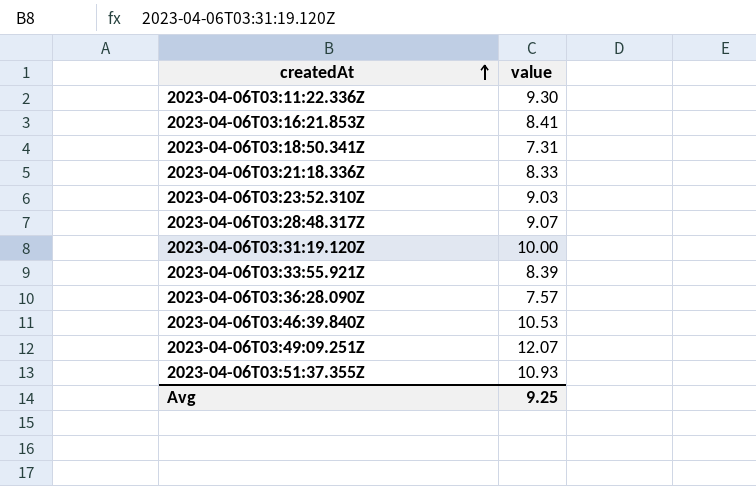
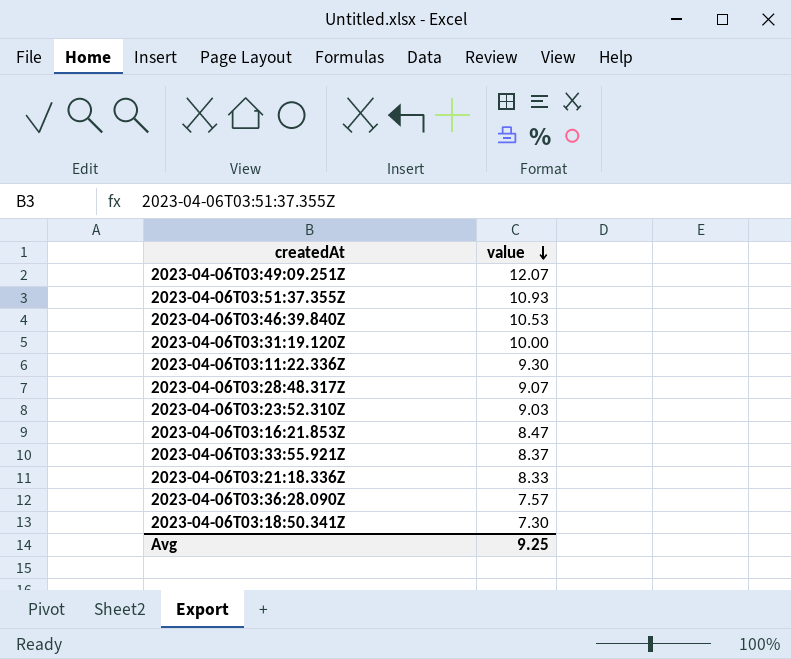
row order: createdAt ascending -> value descending
2023-04-06T03:16:21.853Z | value: 8.41 -> 8.47
2023-04-06T03:33:55.921Z | value: 8.39 -> 8.37
2023-04-06T03:18:50.341Z | value: 7.31 -> 7.30

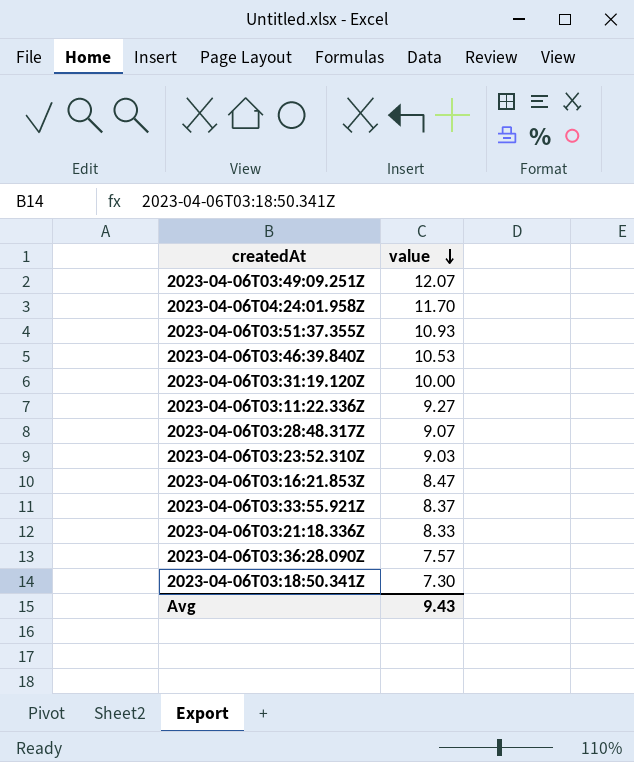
row 2023-04-06T04:24:01.958Z: none -> 11.70
2023-04-06T03:11:22.336Z | value: 9.30 -> 9.27
Avg | value: 9.25 -> 9.43

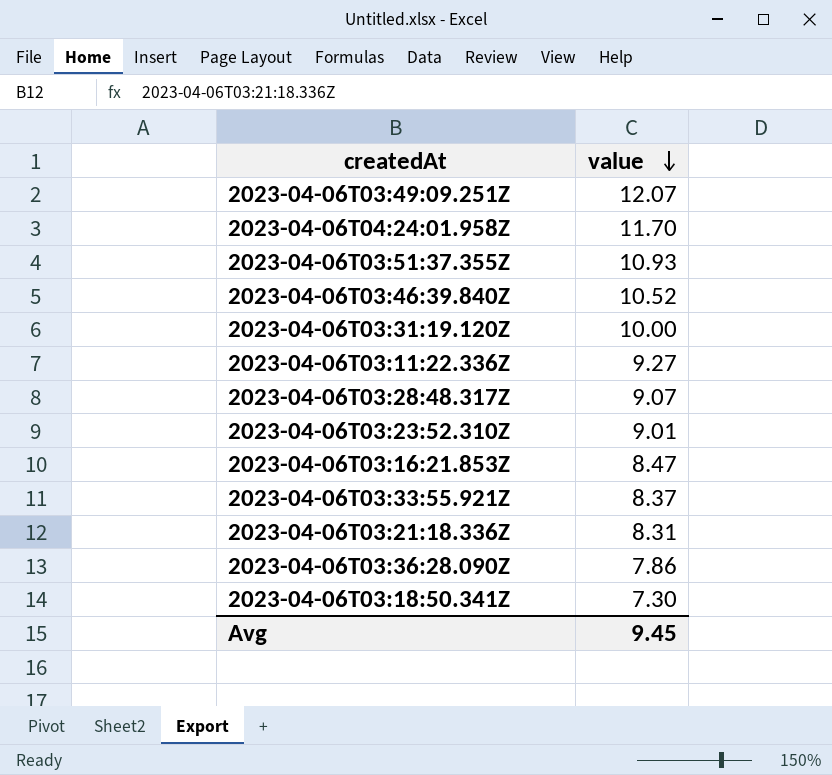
2023-04-06T03:46:39.840Z | value: 10.53 -> 10.52
2023-04-06T03:23:52.310Z | value: 9.03 -> 9.01
2023-04-06T03:21:18.336Z | value: 8.33 -> 8.31
2023-04-06T03:36:28.090Z | value: 7.57 -> 7.86
Avg | value: 9.43 -> 9.45

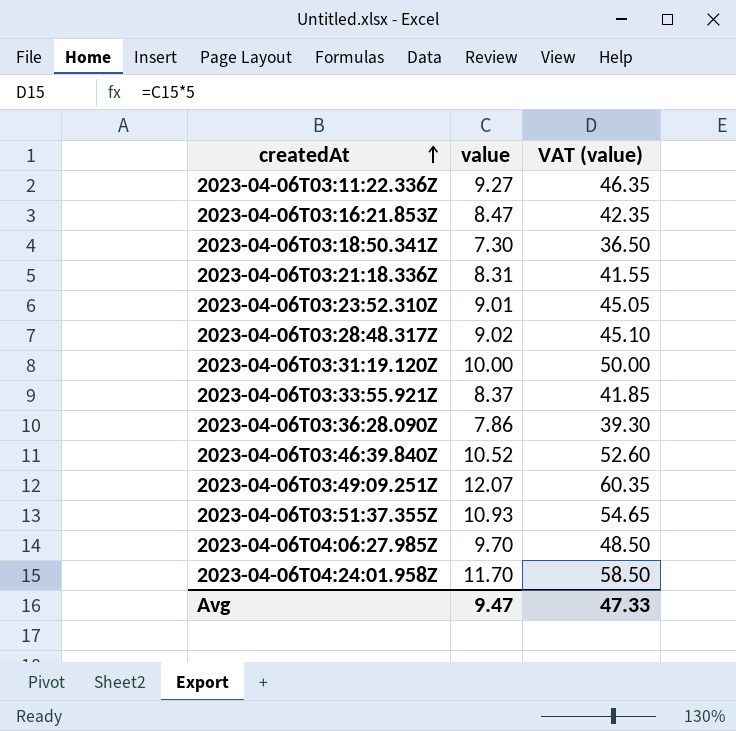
row order: value descending -> createdAt ascending
column VAT (value) | formula: none -> [value] * 5
2023-04-06T03:28:48.317Z | value: 9.07 -> 9.02
row 2023-04-06T04:06:27.985Z: none -> 9.70 | 48.50
Avg | value: 9.45 -> 9.47

